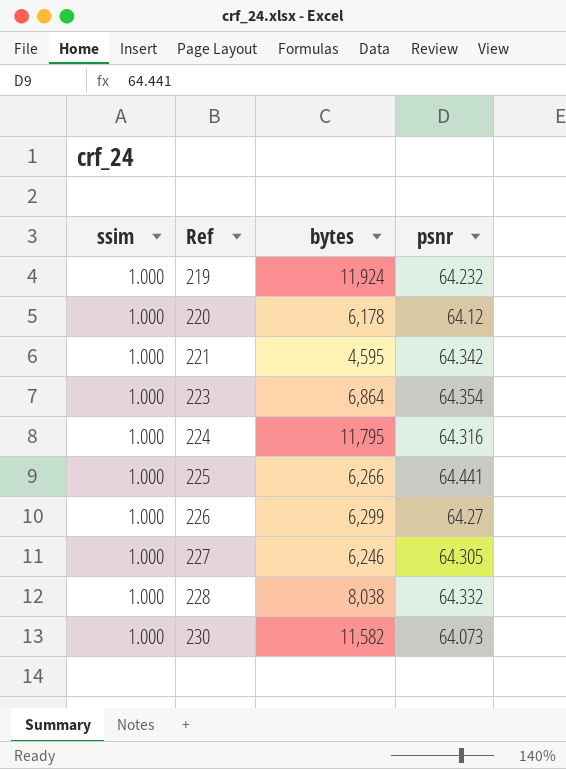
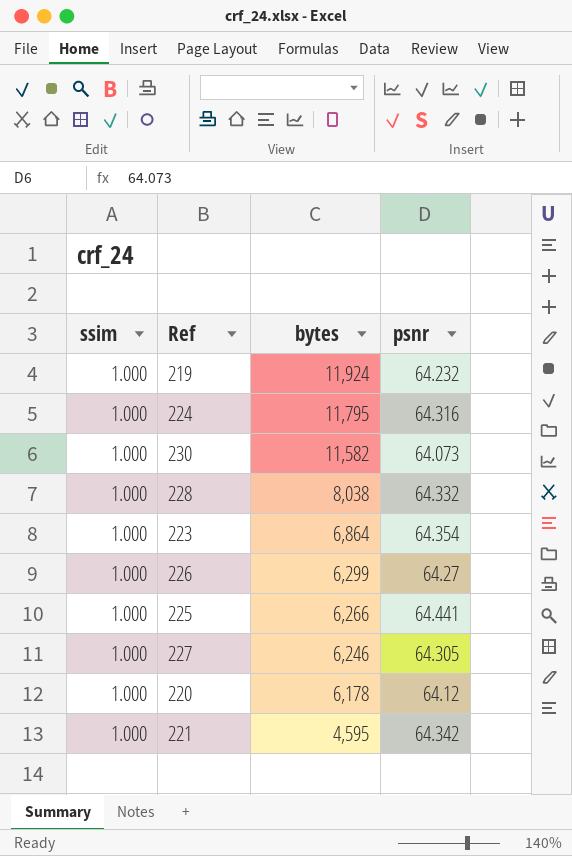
row order: Ref ascending -> bytes descending

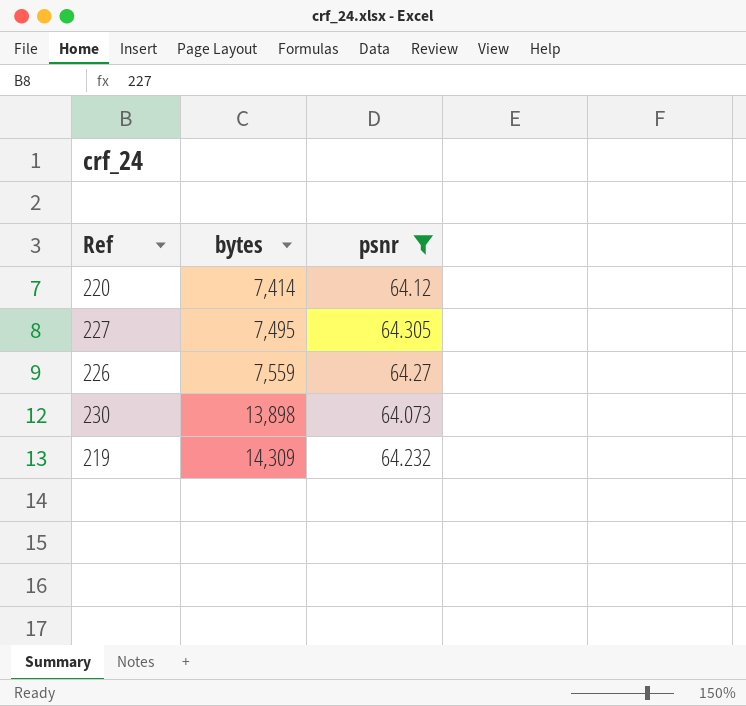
filter: none -> psnr <= 64.305
row order: bytes descending -> bytes ascending
column ssim | position: 1 -> none
220 | bytes: 6,178 -> 7,414
227 | bytes: 6,246 -> 7,495
226 | bytes: 6,299 -> 7,559
230 | bytes: 11,582 -> 13,898
219 | bytes: 11,924 -> 14,309

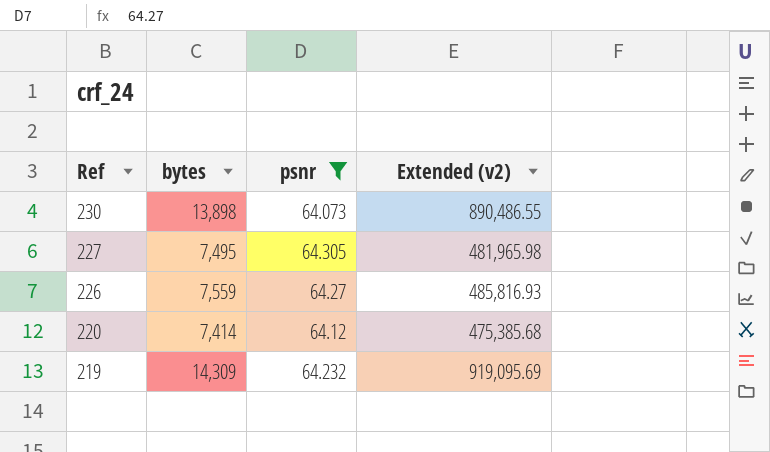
row order: bytes ascending -> Ref descending
column Extended (v2) | formula: none -> [bytes] * [psnr]

